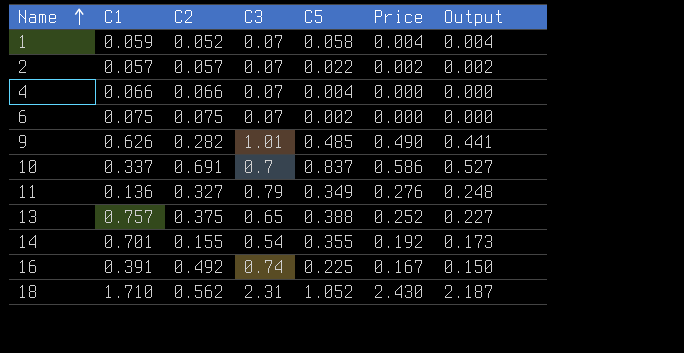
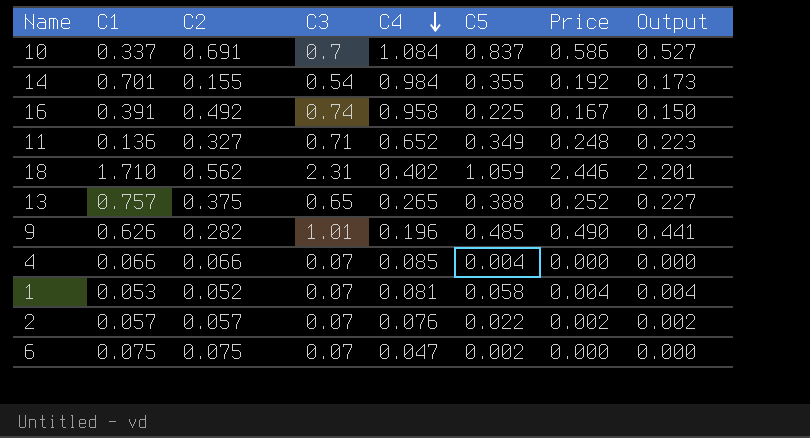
row order: Name ascending -> C4 descending
column C4 | position: none -> 5
11 | C3: 0.79 -> 0.71
11 | Price: 0.276 -> 0.248
11 | Output: 0.248 -> 0.223
18 | C5: 1.052 -> 1.059
18 | Price: 2.430 -> 2.446
18 | Output: 2.187 -> 2.201
1 | C1: 0.059 -> 0.053

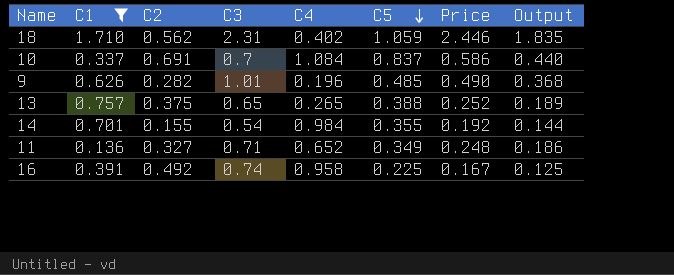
filter: none -> C1 >= 0.136
row order: C4 descending -> C5 descending
column Output | formula: [Price] * 0.9 -> [Price] * 0.75

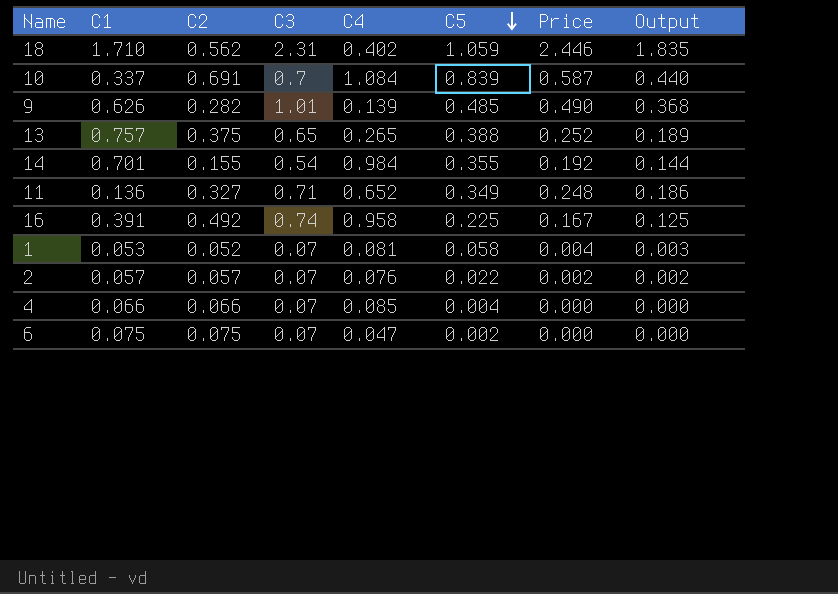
filter: C1 >= 0.136 -> none
10 | C5: 0.837 -> 0.839
10 | Price: 0.586 -> 0.587
9 | C4: 0.196 -> 0.139

